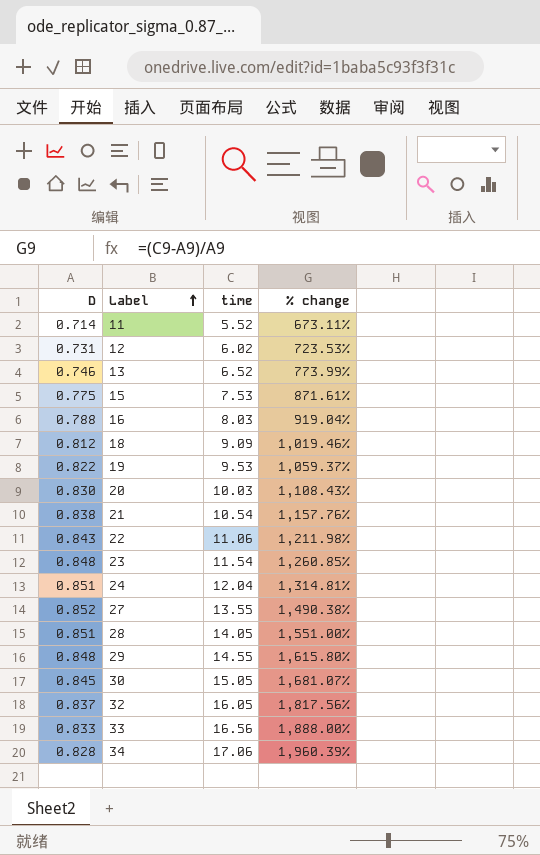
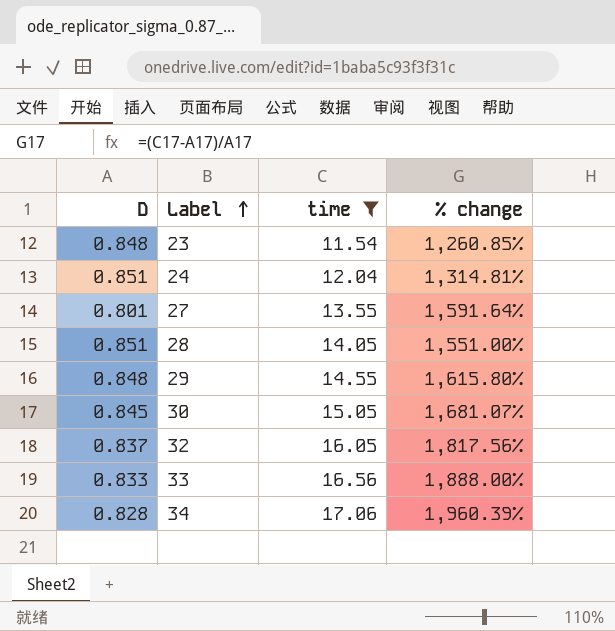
filter: none -> time >= 11.54
27 | D: 0.852 -> 0.801
27 | % change: 1,490.38% -> 1,591.64%

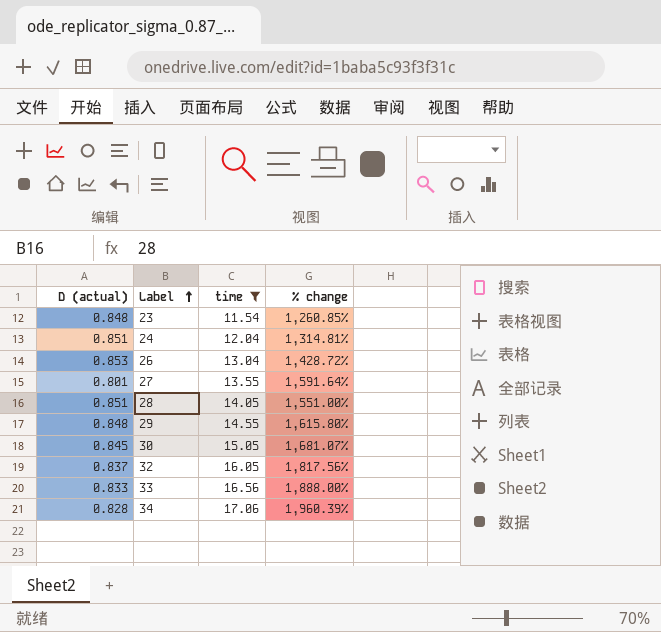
column name: D -> D (actual)
row 26: none -> 0.853 | 13.04 | 1,428.72%

